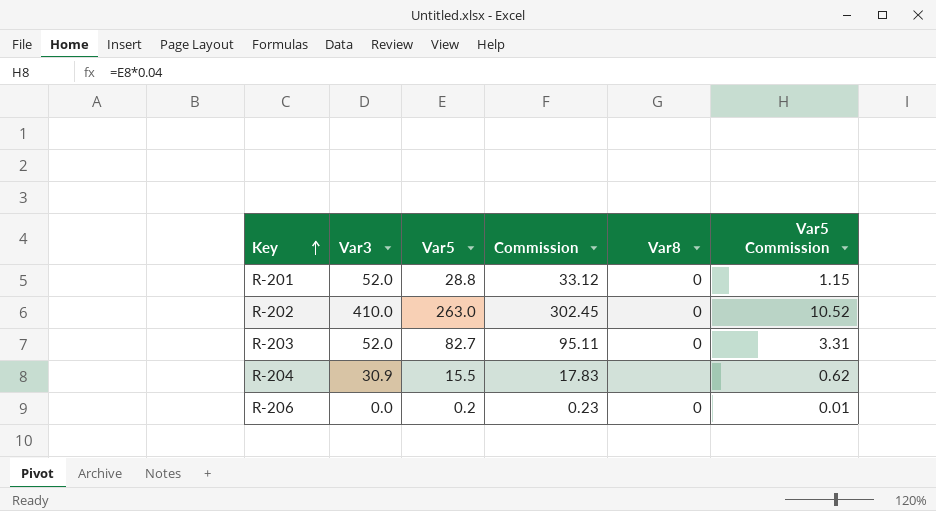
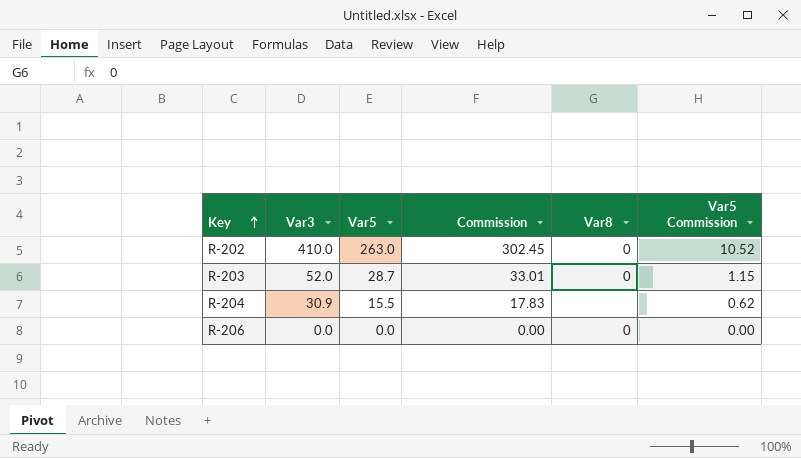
row R-201: 52.0 | 28.8 | 33.12 | 0 | 1.15 -> none
R-203 | Var5: 82.7 -> 28.7
R-203 | Commission: 95.11 -> 33.01
R-203 | Var5 Commission: 3.31 -> 1.15
R-206 | Var5: 0.2 -> 0.0
R-206 | Commission: 0.23 -> 0.00
R-206 | Var5 Commission: 0.01 -> 0.00

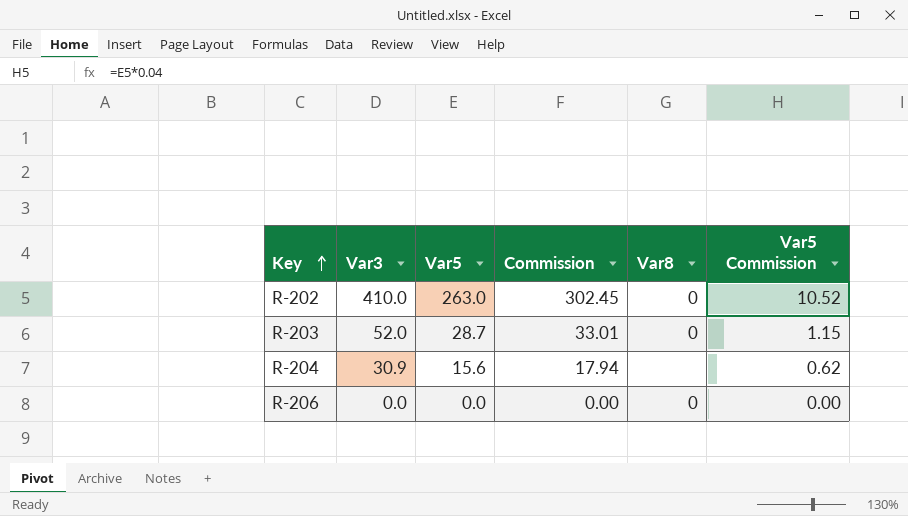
R-204 | Var5: 15.5 -> 15.6
R-204 | Commission: 17.83 -> 17.94

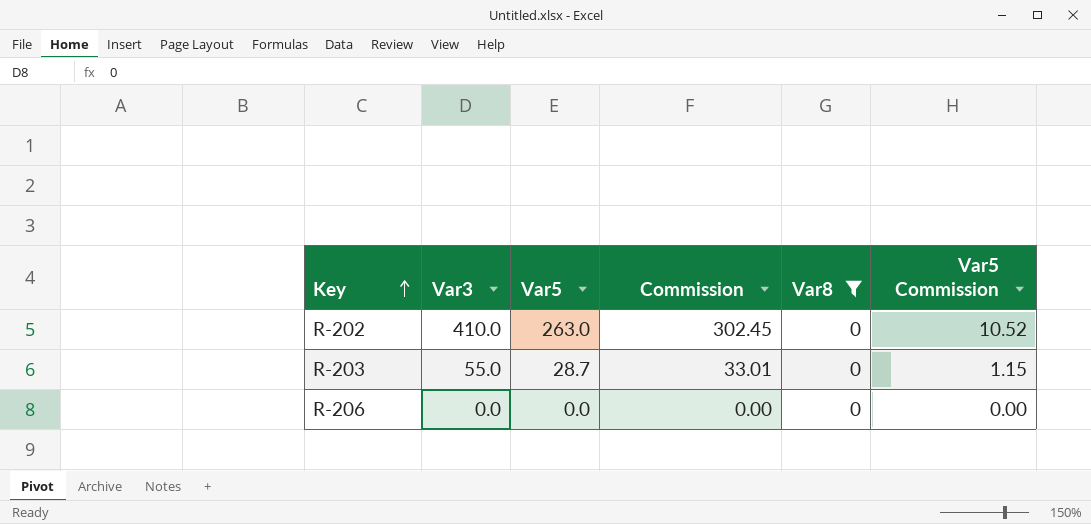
filter: none -> Var8 = 0
R-203 | Var3: 52.0 -> 55.0

